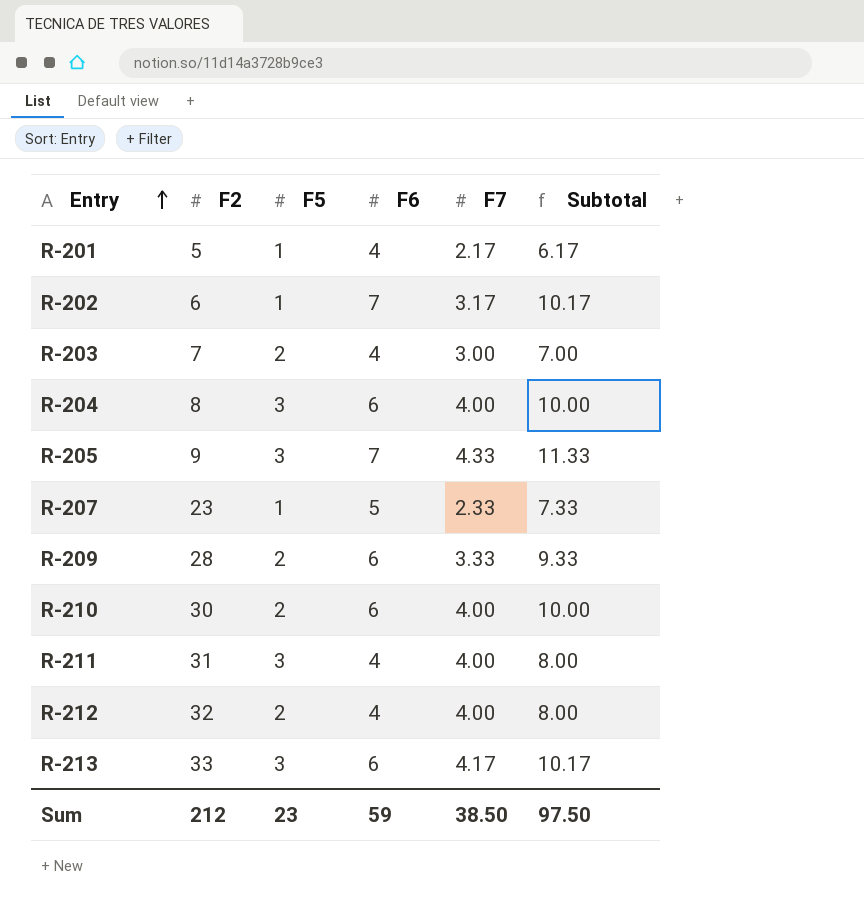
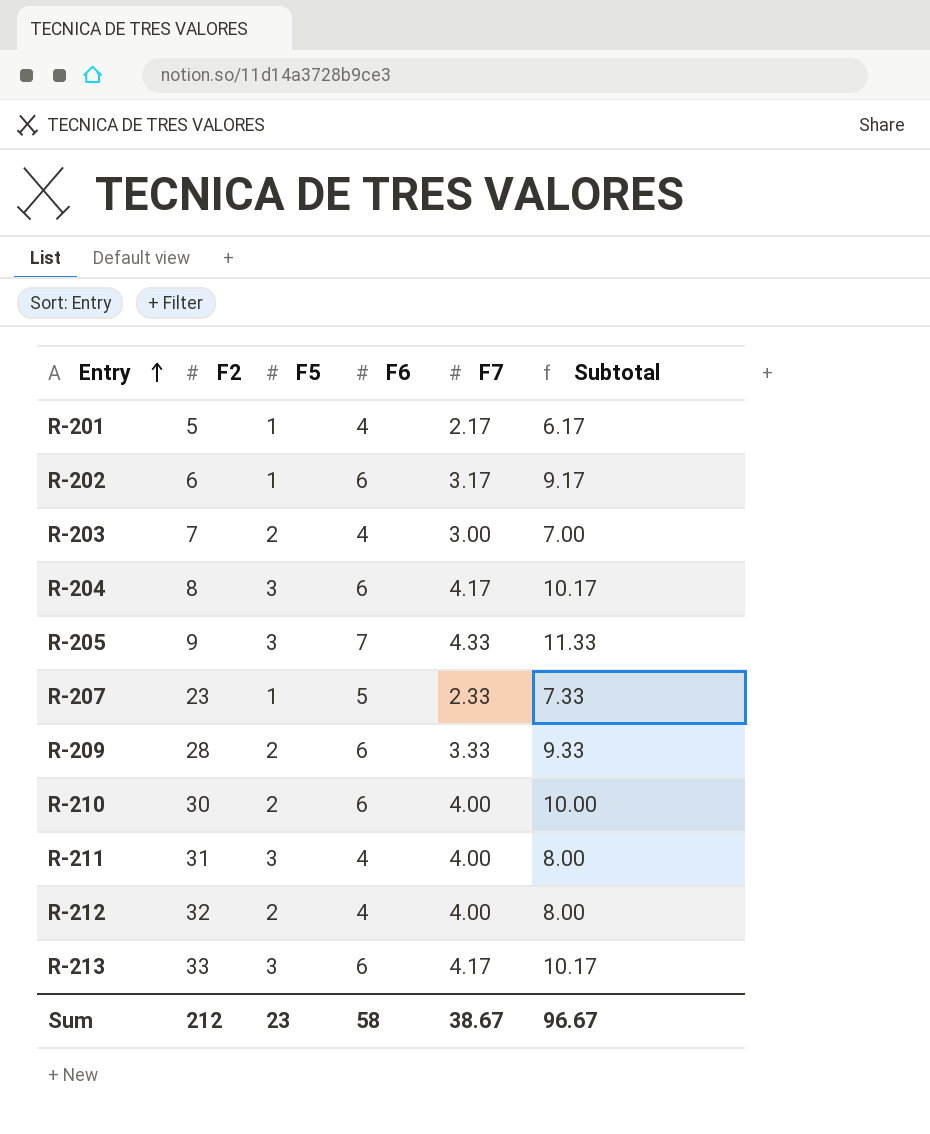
R-202 | F6: 7 -> 6
R-202 | Subtotal: 10.17 -> 9.17
R-204 | F7: 4.00 -> 4.17
R-204 | Subtotal: 10.00 -> 10.17
Sum | F6: 59 -> 58
Sum | F7: 38.50 -> 38.67
Sum | Subtotal: 97.50 -> 96.67

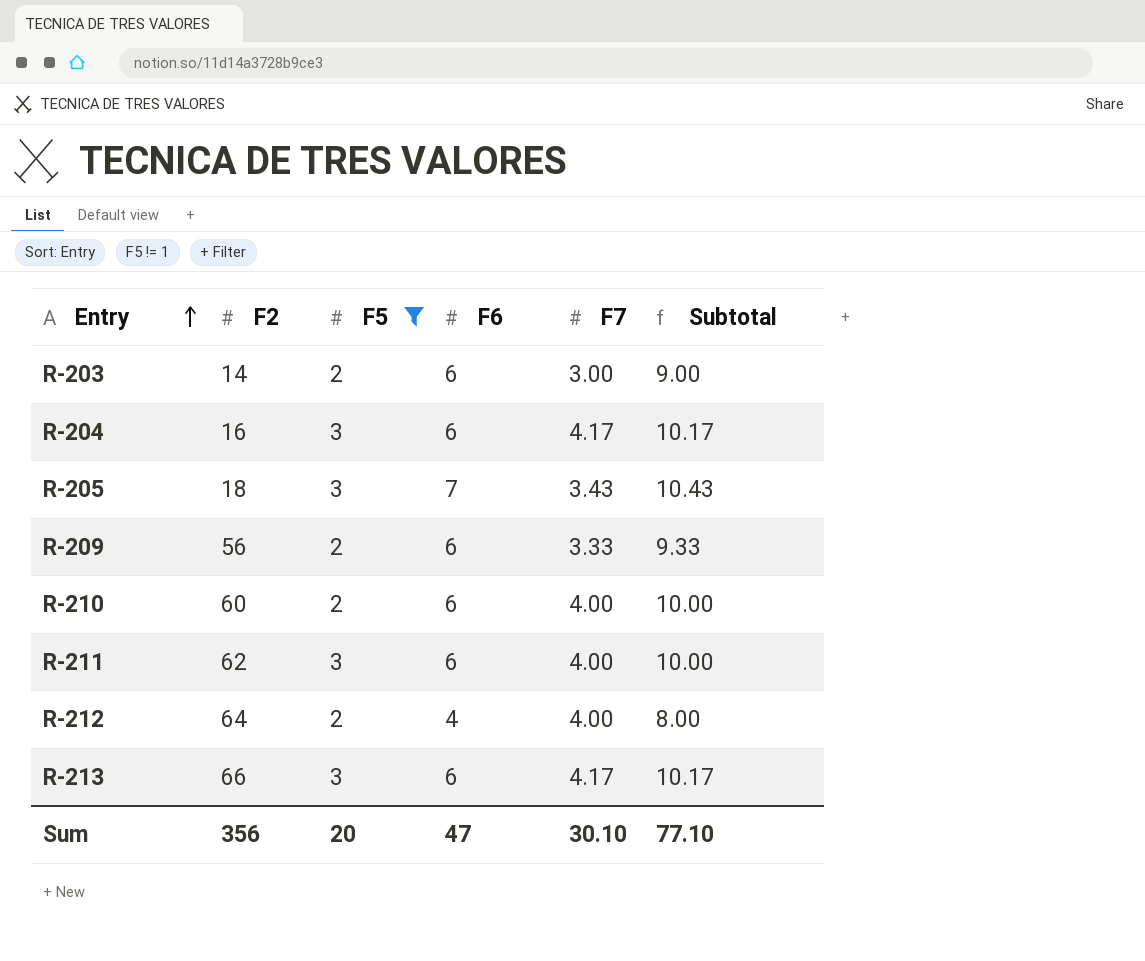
filter: none -> F5 != 1
R-203 | F2: 7 -> 14
R-203 | F6: 4 -> 6
R-203 | Subtotal: 7.00 -> 9.00
R-204 | F2: 8 -> 16
R-205 | F2: 9 -> 18
R-205 | F7: 4.33 -> 3.43
R-205 | Subtotal: 11.33 -> 10.43
R-209 | F2: 28 -> 56
R-210 | F2: 30 -> 60
R-211 | F2: 31 -> 62
R-211 | F6: 4 -> 6
R-211 | Subtotal: 8.00 -> 10.00
R-212 | F2: 32 -> 64
R-213 | F2: 33 -> 66
Sum | F2: 212 -> 356
Sum | F5: 23 -> 20
Sum | F6: 58 -> 47
Sum | F7: 38.67 -> 30.10
Sum | Subtotal: 96.67 -> 77.10

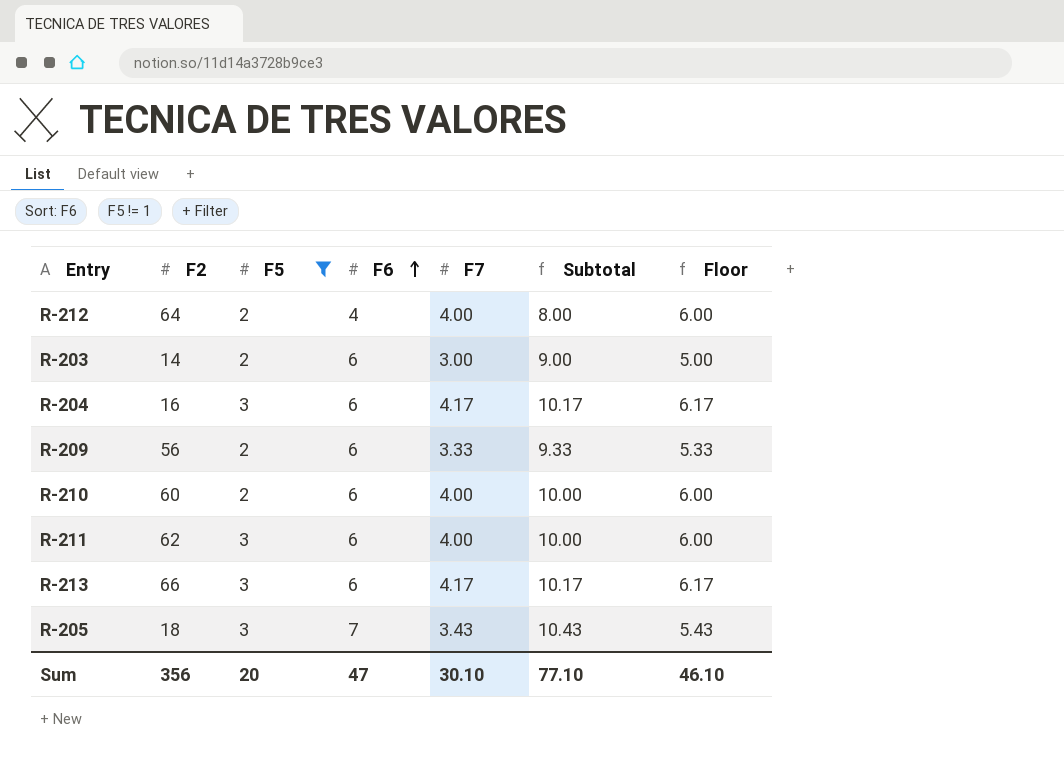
row order: Entry ascending -> F6 ascending
column Floor | formula: none -> [F7] + 2

